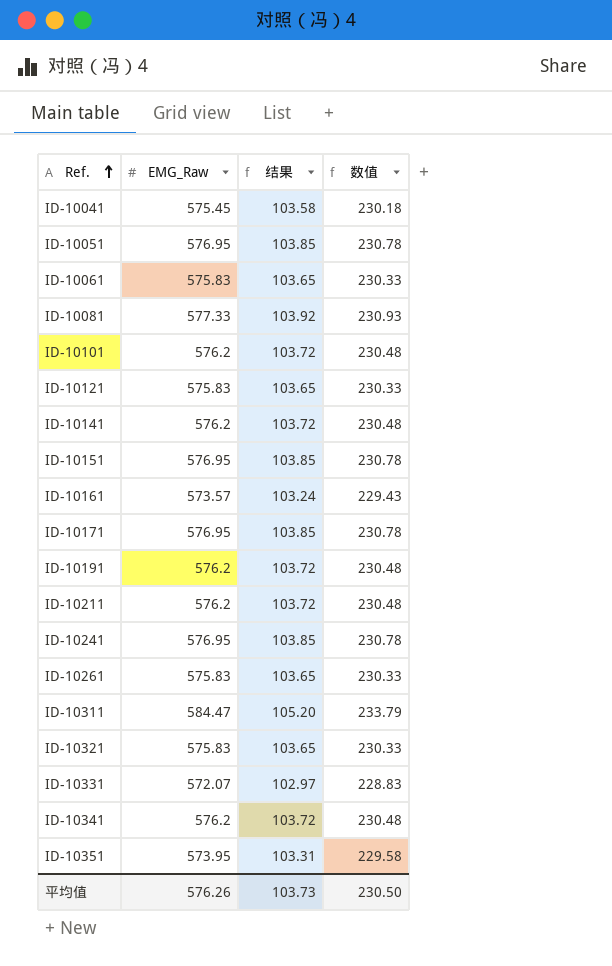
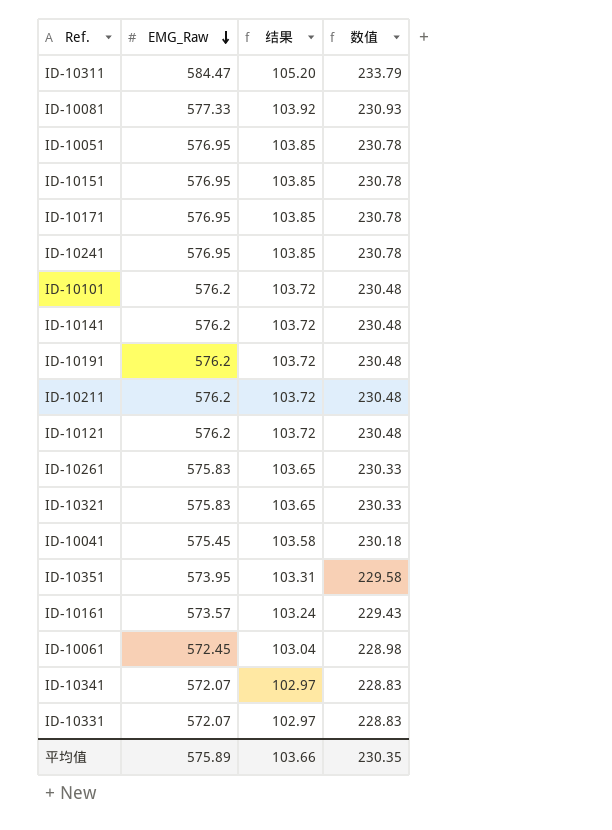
row order: Ref. ascending -> EMG_Raw descending
ID-10121 | EMG_Raw: 575.83 -> 576.2
ID-10121 | 结果: 103.65 -> 103.72
ID-10121 | 数值: 230.33 -> 230.48
ID-10061 | EMG_Raw: 575.83 -> 572.45
ID-10061 | 结果: 103.65 -> 103.04
ID-10061 | 数值: 230.33 -> 228.98
ID-10341 | EMG_Raw: 576.2 -> 572.07
ID-10341 | 结果: 103.72 -> 102.97
ID-10341 | 数值: 230.48 -> 228.83
平均值 | EMG_Raw: 576.26 -> 575.89
平均值 | 结果: 103.73 -> 103.66
平均值 | 数值: 230.50 -> 230.35

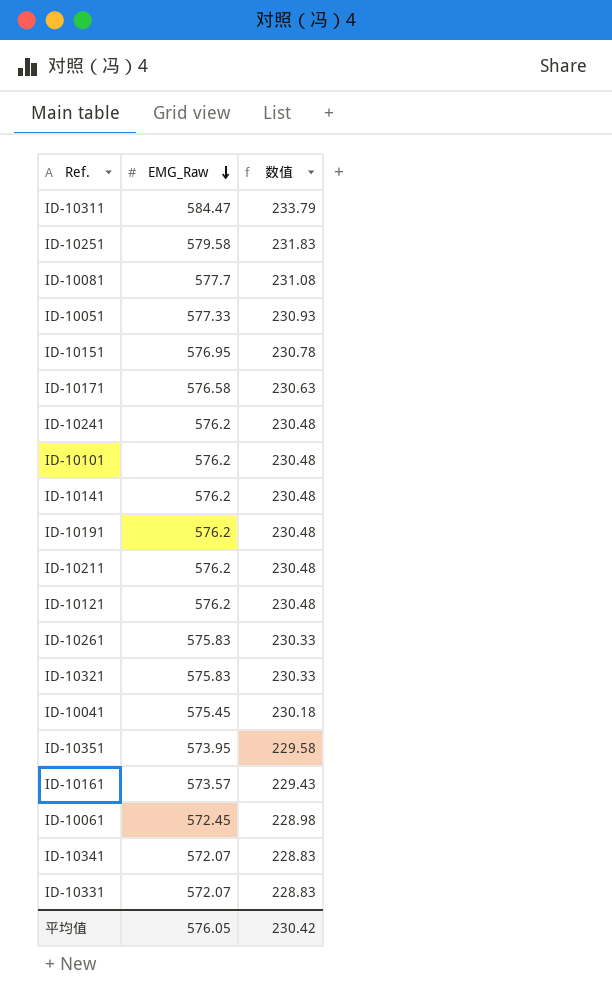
column 结果 | formula: [EMG_Raw] * 0.18 -> none
row ID-10251: none -> 579.58 | 231.83
ID-10081 | EMG_Raw: 577.33 -> 577.7
ID-10081 | 数值: 230.93 -> 231.08
ID-10051 | EMG_Raw: 576.95 -> 577.33
ID-10051 | 数值: 230.78 -> 230.93
ID-10171 | EMG_Raw: 576.95 -> 576.58
ID-10171 | 数值: 230.78 -> 230.63
ID-10241 | EMG_Raw: 576.95 -> 576.2
ID-10241 | 数值: 230.78 -> 230.48
平均值 | EMG_Raw: 575.89 -> 576.05
平均值 | 数值: 230.35 -> 230.42

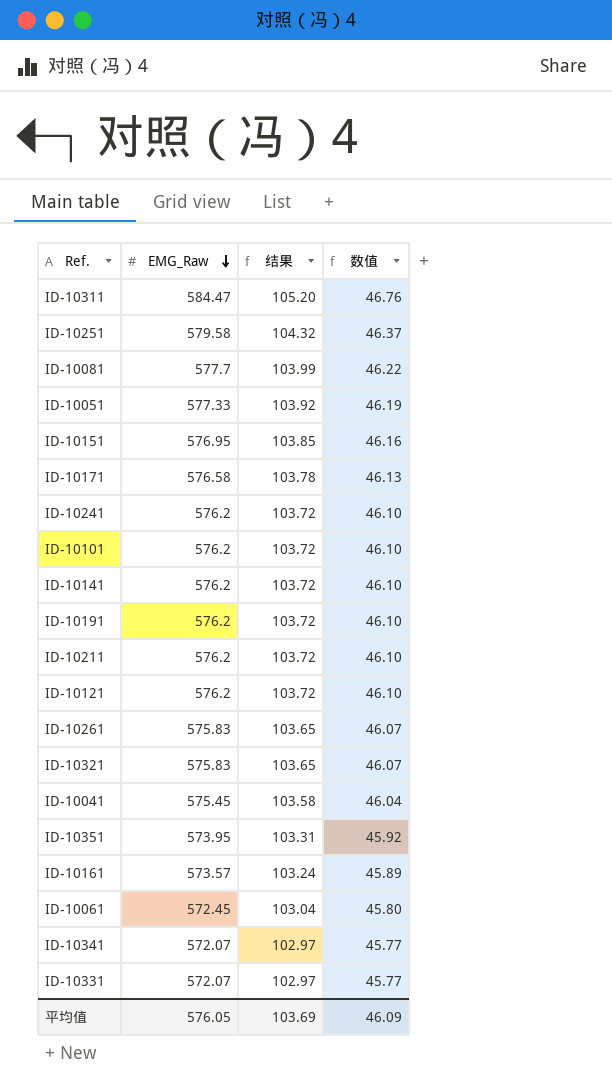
column 结果 | formula: none -> [EMG_Raw] * 0.18
column 数值 | formula: [EMG_Raw] * 0.4 -> [EMG_Raw] * 0.08
平均值 | 数值: 230.42 -> 46.09

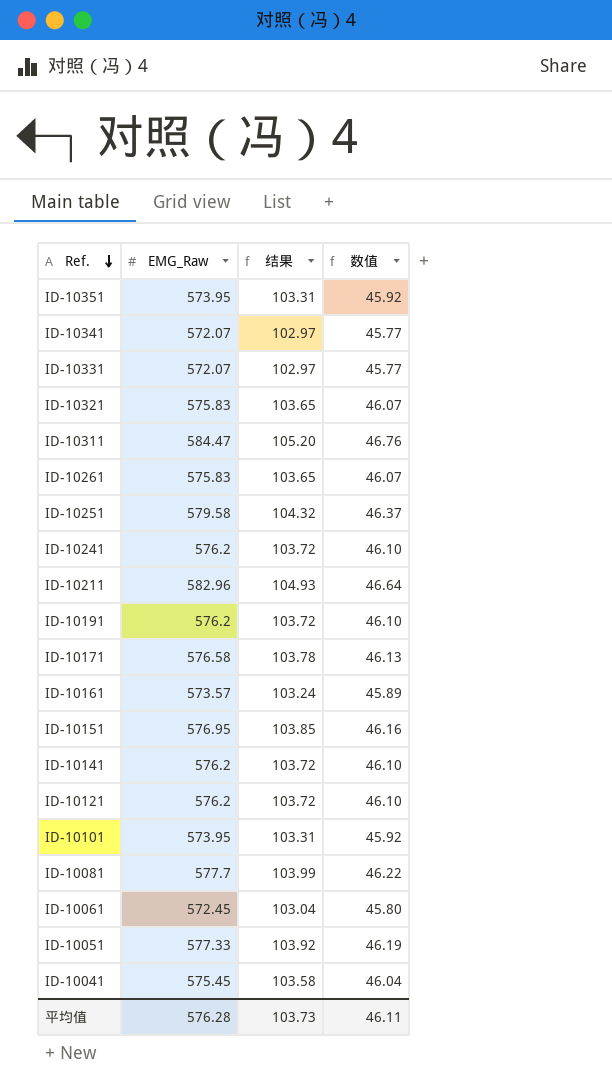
row order: EMG_Raw descending -> Ref. descending
ID-10211 | EMG_Raw: 576.2 -> 582.96
ID-10211 | 结果: 103.72 -> 104.93
ID-10211 | 数值: 46.10 -> 46.64
ID-10101 | EMG_Raw: 576.2 -> 573.95
ID-10101 | 结果: 103.72 -> 103.31
ID-10101 | 数值: 46.10 -> 45.92
平均值 | EMG_Raw: 576.05 -> 576.28
平均值 | 结果: 103.69 -> 103.73
平均值 | 数值: 46.09 -> 46.11

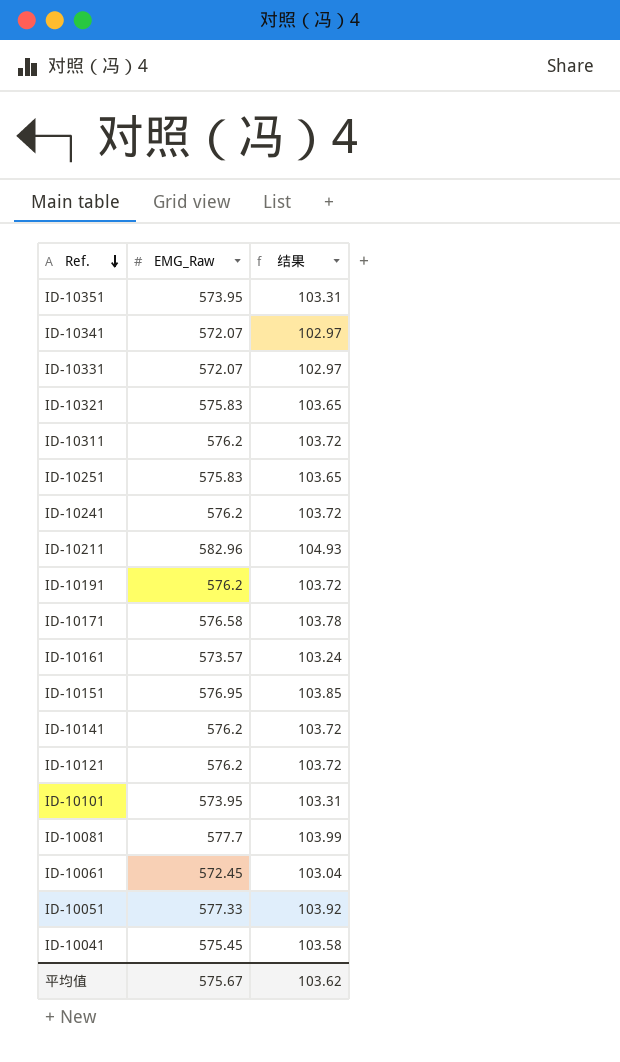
column 数值 | formula: [EMG_Raw] * 0.08 -> none
row ID-10261: 575.83 | 103.65 | 46.07 -> none
ID-10311 | EMG_Raw: 584.47 -> 576.2
ID-10311 | 结果: 105.20 -> 103.72
ID-10251 | EMG_Raw: 579.58 -> 575.83
ID-10251 | 结果: 104.32 -> 103.65
平均值 | EMG_Raw: 576.28 -> 575.67
平均值 | 结果: 103.73 -> 103.62

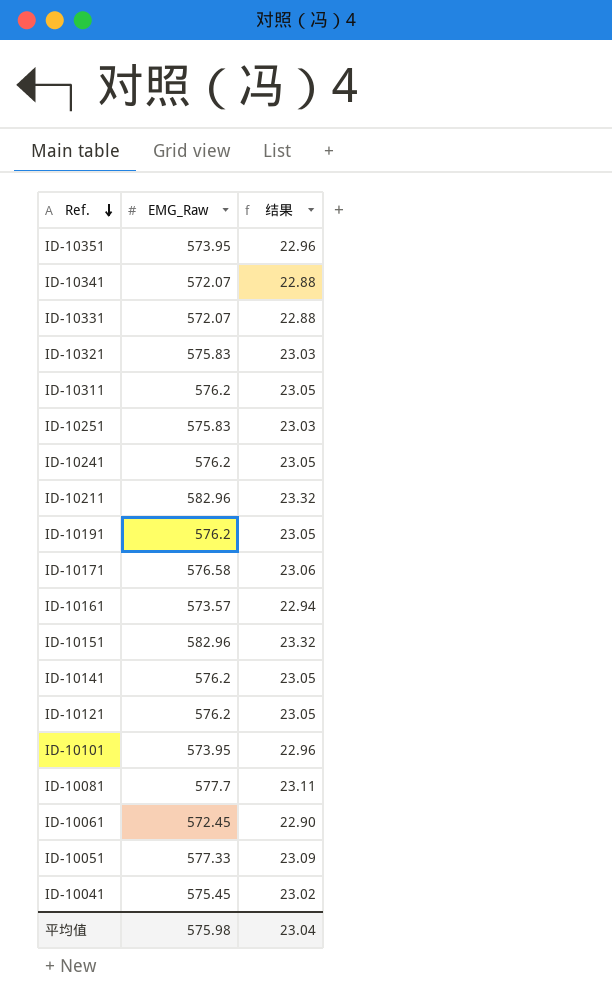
column 结果 | formula: [EMG_Raw] * 0.18 -> [EMG_Raw] * 0.04
ID-10151 | EMG_Raw: 576.95 -> 582.96
平均值 | EMG_Raw: 575.67 -> 575.98
平均值 | 结果: 103.62 -> 23.04

